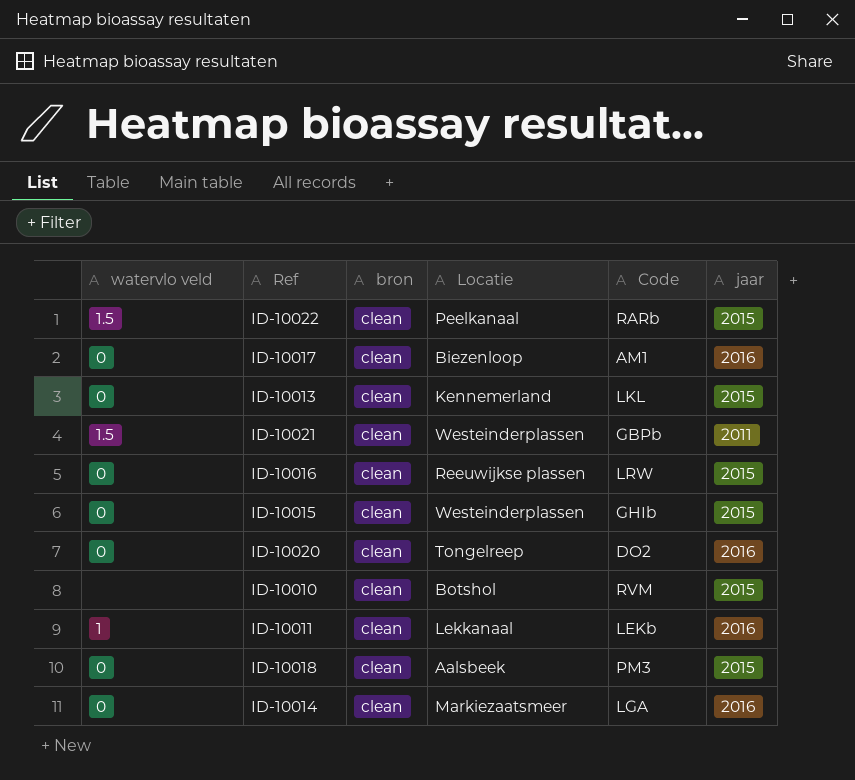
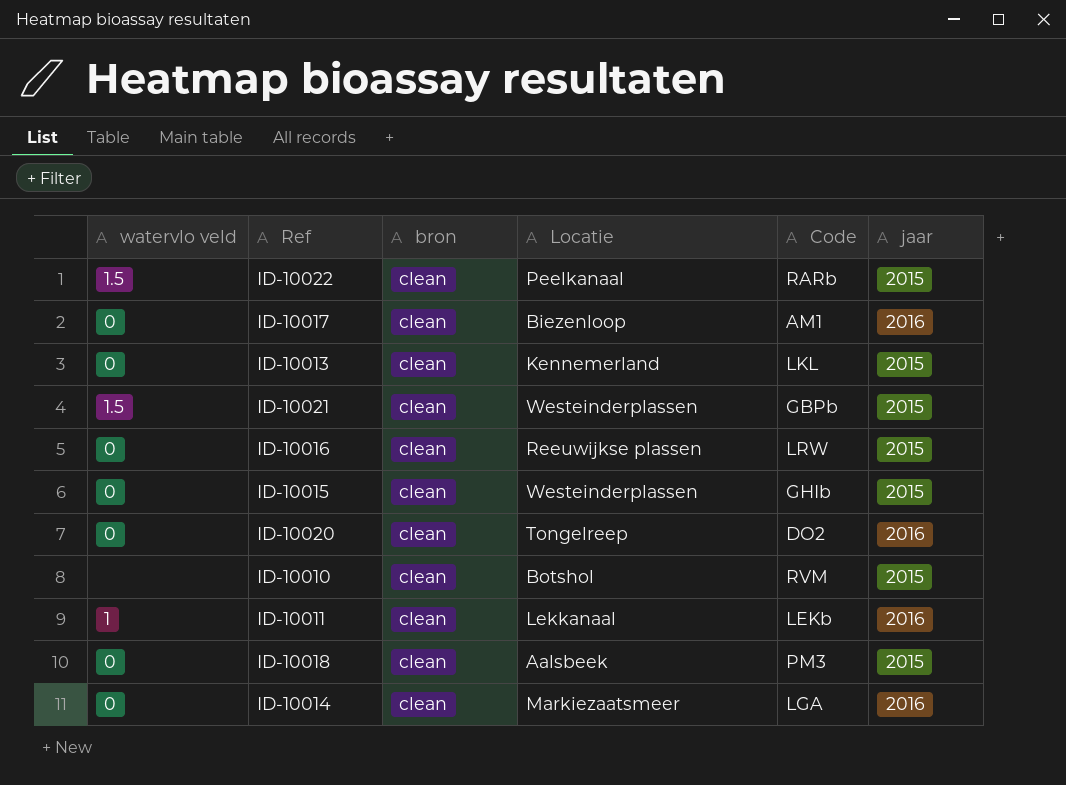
ID-10021 | jaar: 2011 -> 2015

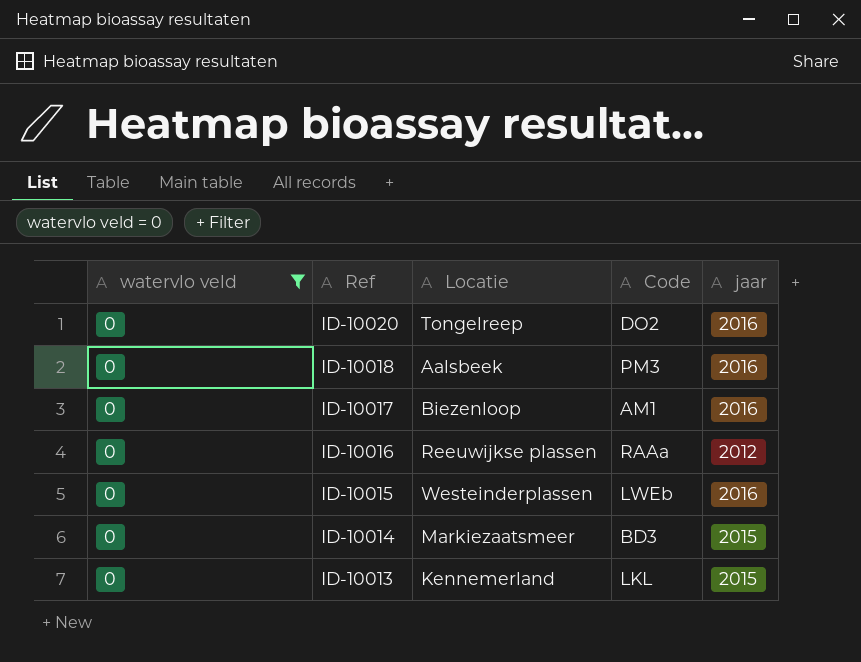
filter: none -> watervlo veld = 0
row order: none -> Ref descending
column bron | position: 3 -> none
ID-10018 | jaar: 2015 -> 2016
ID-10016 | Code: LRW -> RAAa
ID-10016 | jaar: 2015 -> 2012
ID-10015 | Code: GHIb -> LWEb
ID-10015 | jaar: 2015 -> 2016
ID-10014 | Code: LGA -> BD3
ID-10014 | jaar: 2016 -> 2015

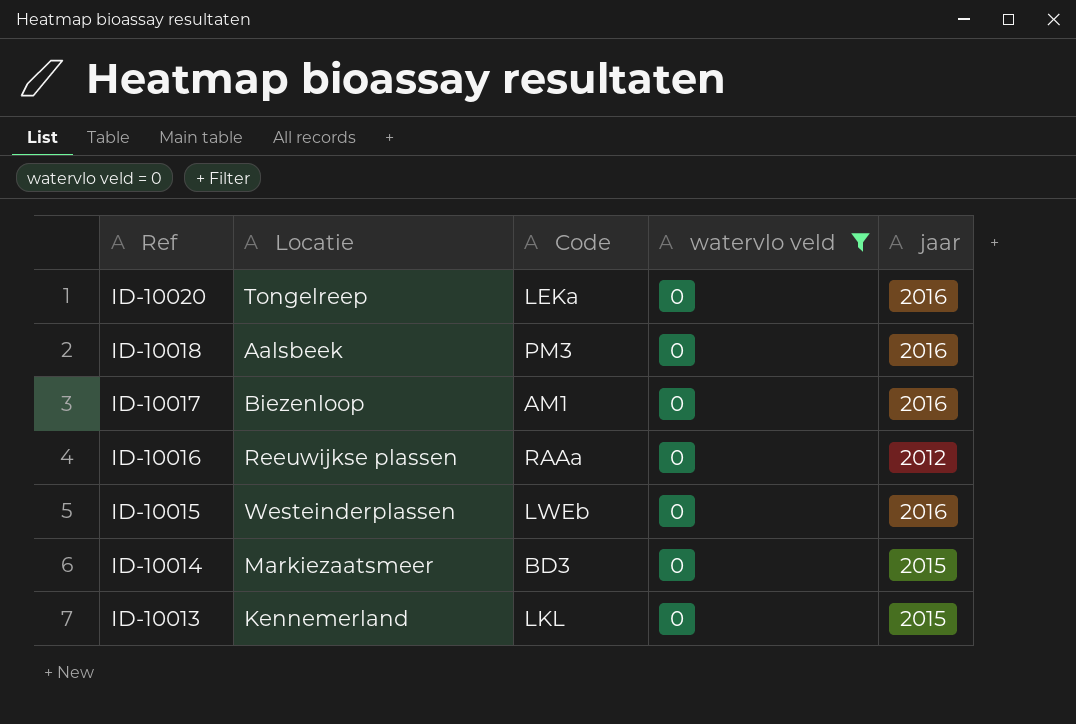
column watervlo veld | position: 1 -> 4
ID-10020 | Code: DO2 -> LEKa

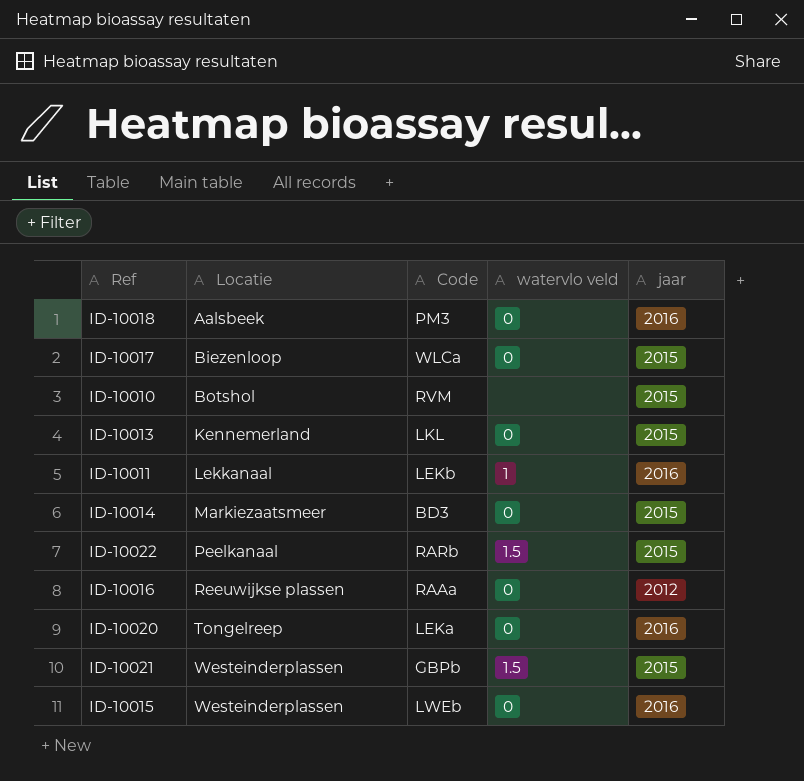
filter: watervlo veld = 0 -> none
row order: Ref descending -> Locatie ascending
ID-10017 | Code: AM1 -> WLCa
ID-10017 | jaar: 2016 -> 2015

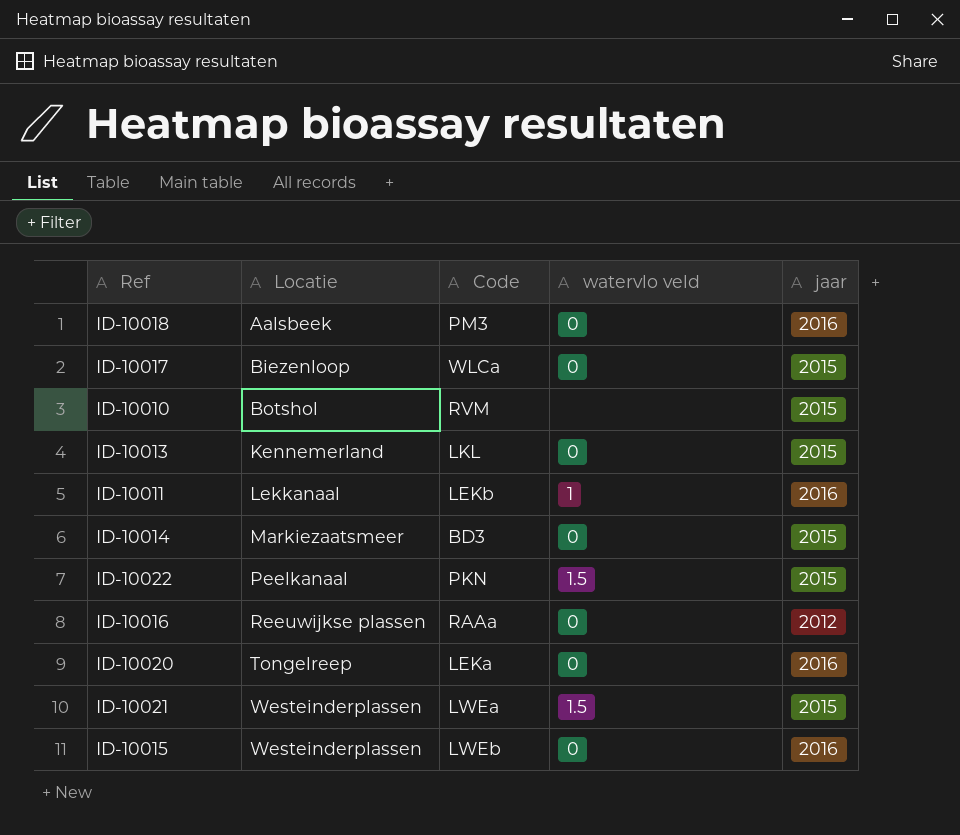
ID-10022 | Code: RARb -> PKN
ID-10021 | Code: GBPb -> LWEa

